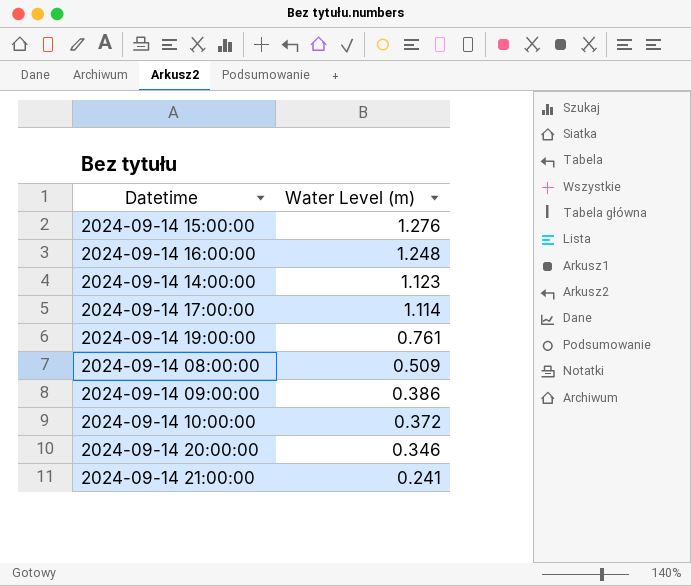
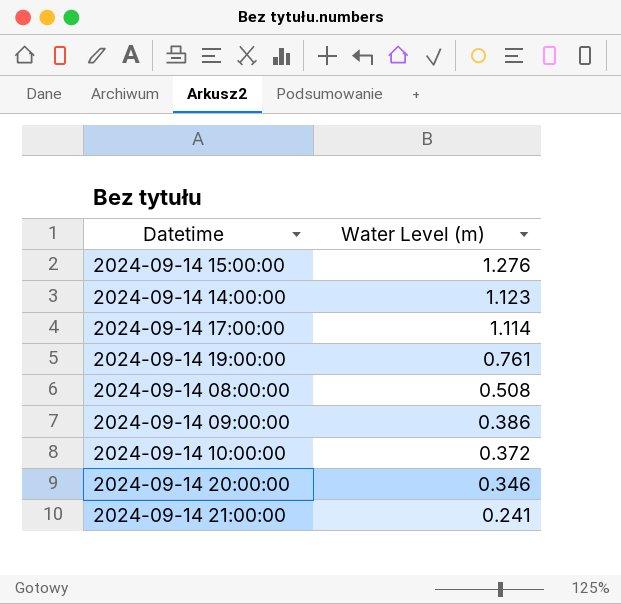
row 2024-09-14 16:00:00: 1.248 -> none
2024-09-14 08:00:00 | Water Level (m): 0.509 -> 0.508

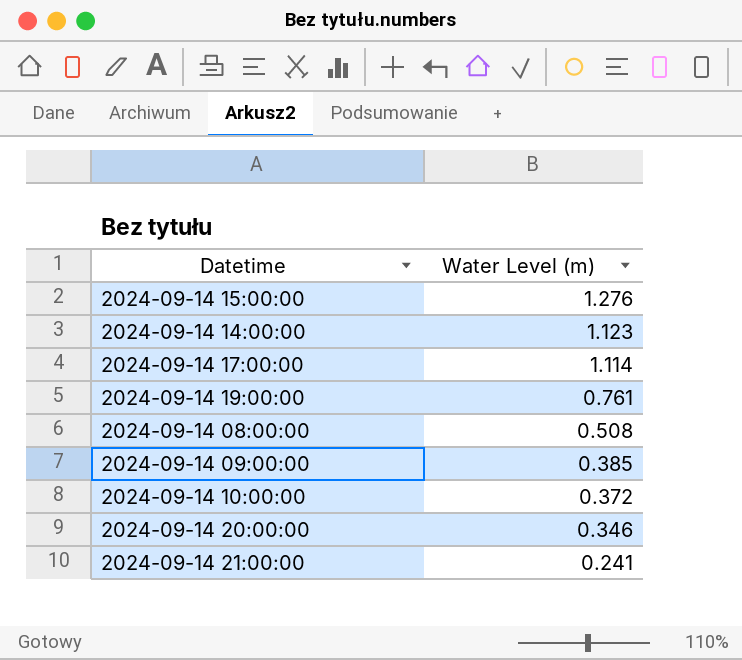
2024-09-14 09:00:00 | Water Level (m): 0.386 -> 0.385

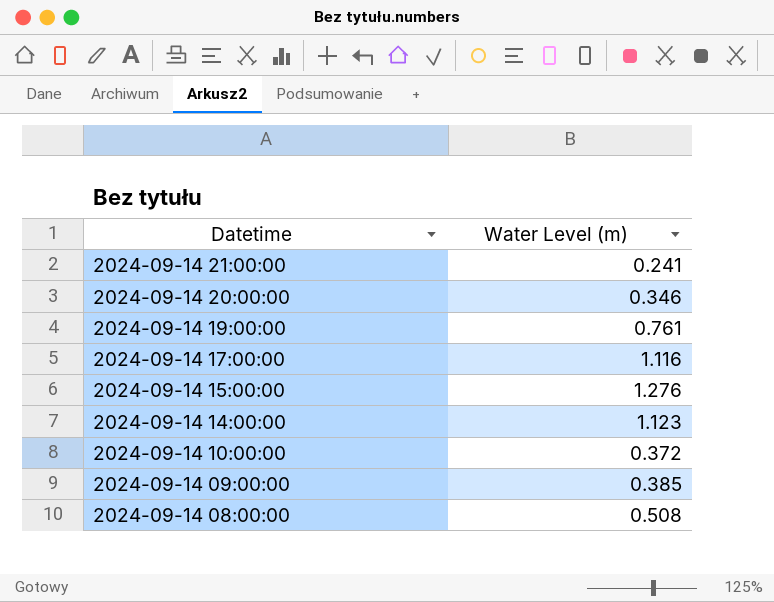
row order: Water Level (m) descending -> Datetime descending
2024-09-14 17:00:00 | Water Level (m): 1.114 -> 1.116

